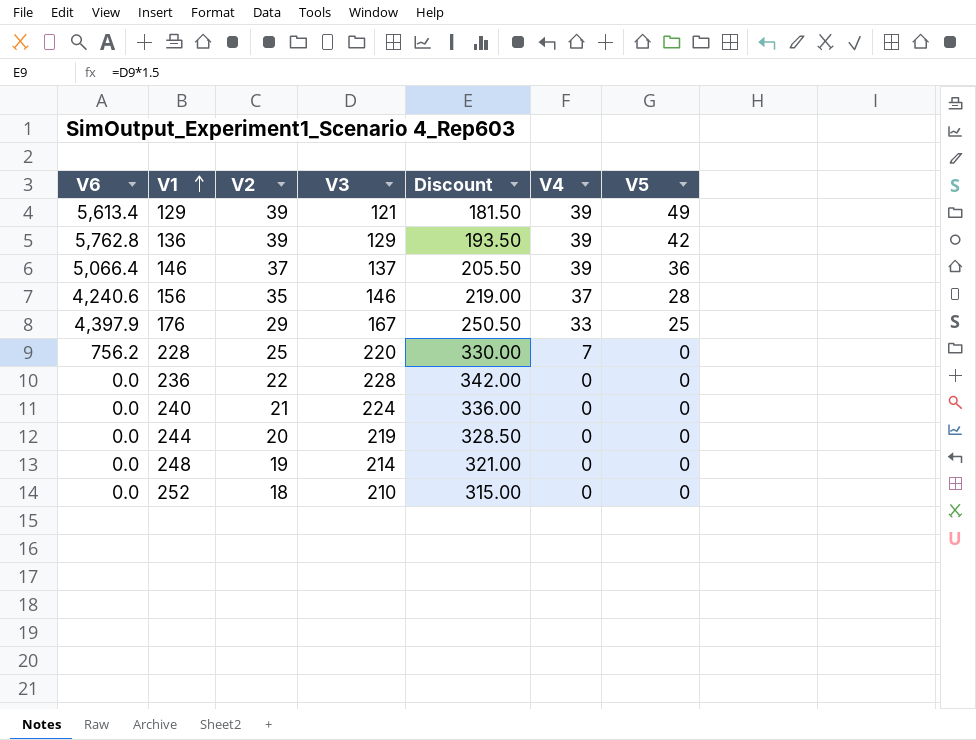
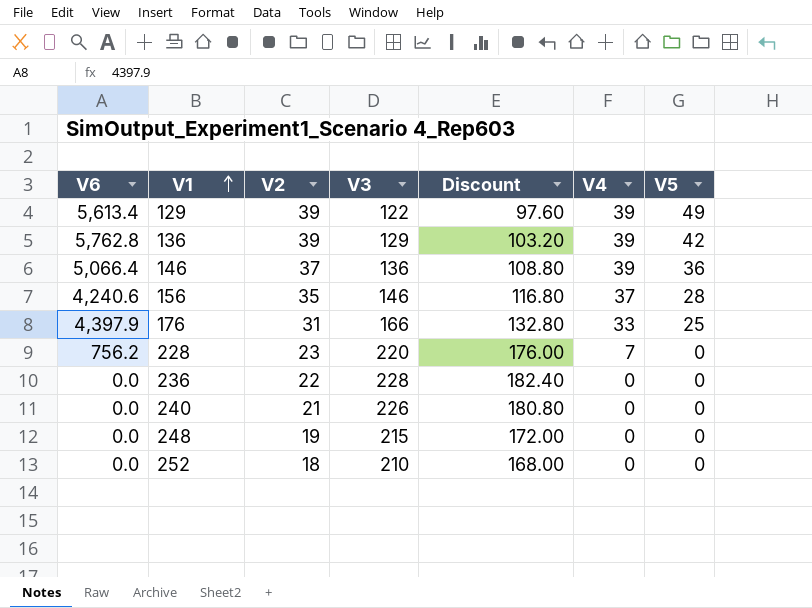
column Discount | formula: [V3] * 1.5 -> [V3] * 0.8
row 244: 0.0 | 20 | 219 | 328.50 | 0 | 0 -> none
129 | V3: 121 -> 122
146 | V3: 137 -> 136
176 | V2: 29 -> 31
176 | V3: 167 -> 166
228 | V2: 25 -> 23
240 | V3: 224 -> 226
248 | V3: 214 -> 215

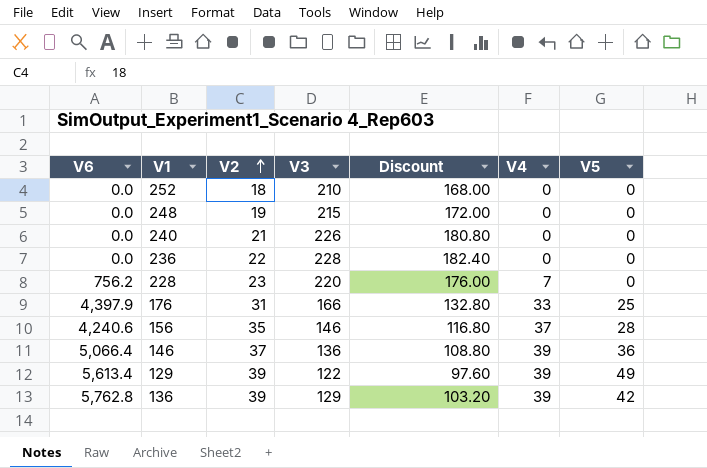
row order: V1 ascending -> V2 ascending

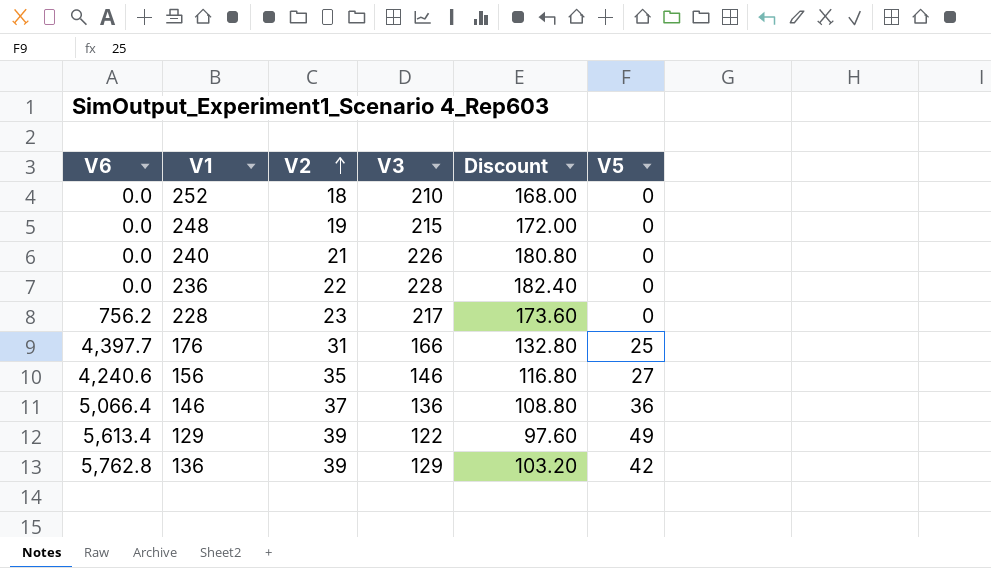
column V4 | position: 6 -> none
228 | V3: 220 -> 217
228 | Discount: 176.00 -> 173.60
176 | V6: 4,397.9 -> 4,397.7
156 | V5: 28 -> 27

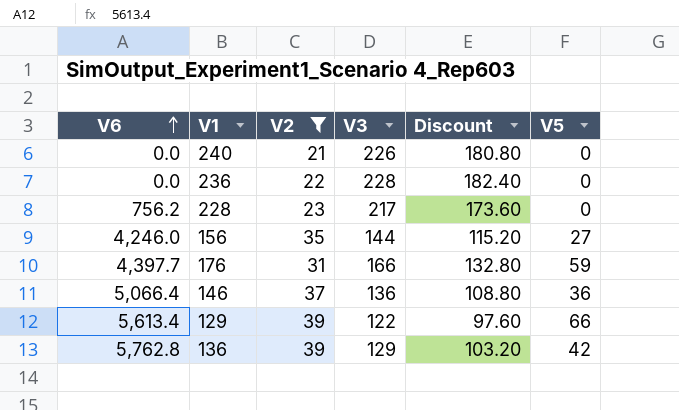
filter: none -> V2 >= 21
row order: V2 ascending -> V6 ascending
156 | V6: 4,240.6 -> 4,246.0
156 | V3: 146 -> 144
156 | Discount: 116.80 -> 115.20
176 | V5: 25 -> 59
129 | V5: 49 -> 66

